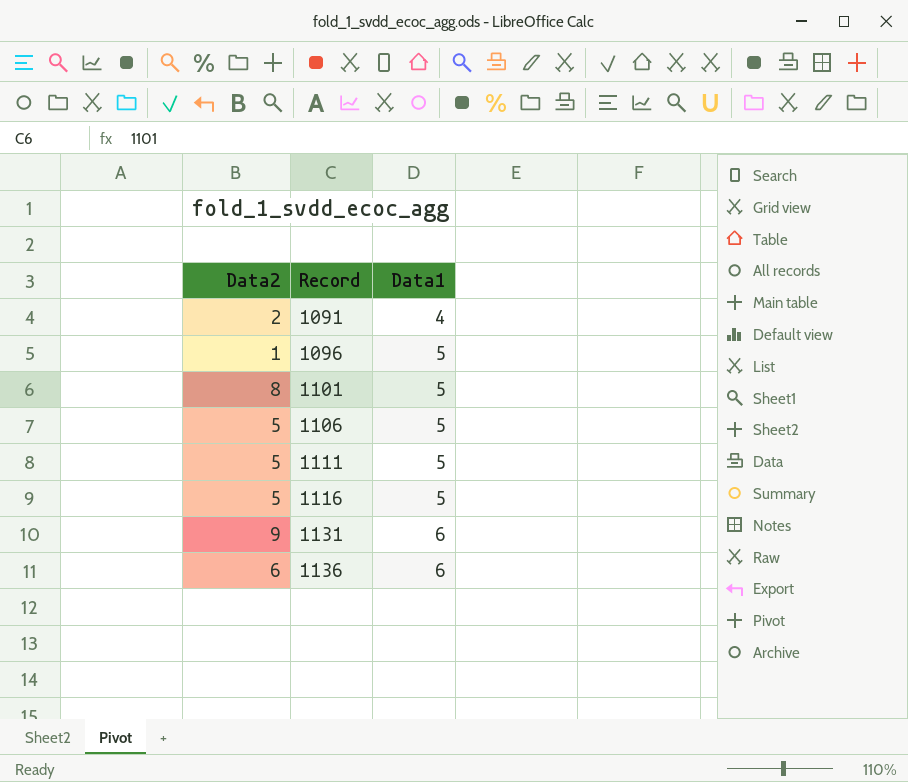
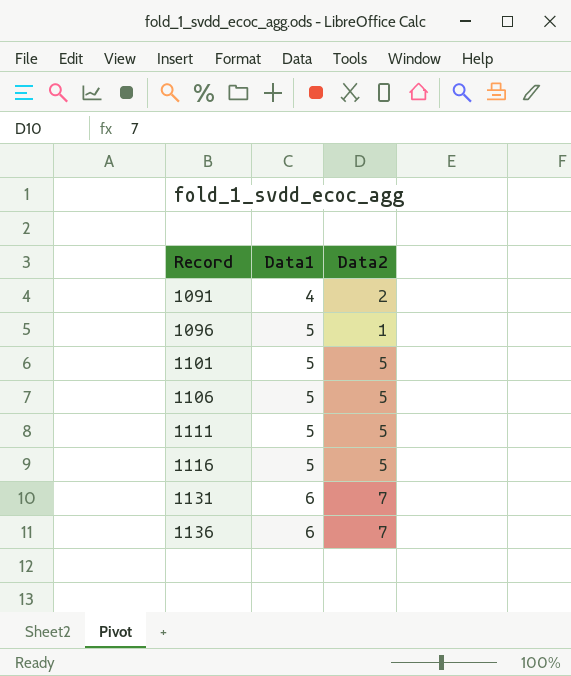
column Data2 | position: 1 -> 3
1101 | Data2: 8 -> 5
1131 | Data2: 9 -> 7
1136 | Data2: 6 -> 7

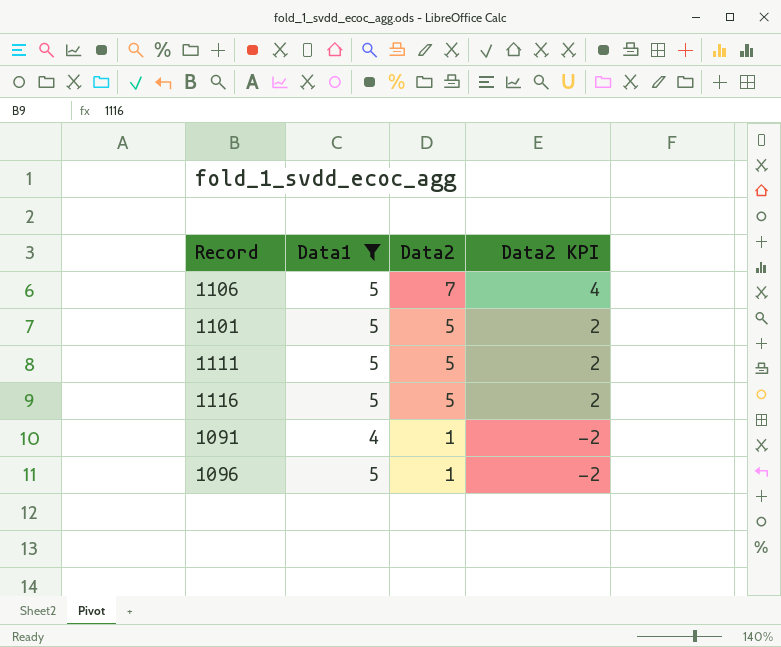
filter: none -> Data1 != 6
row order: Record ascending -> Data2 descending
column Data2 KPI | formula: none -> [Data2] - 3
1106 | Data2: 5 -> 7
1091 | Data2: 2 -> 1

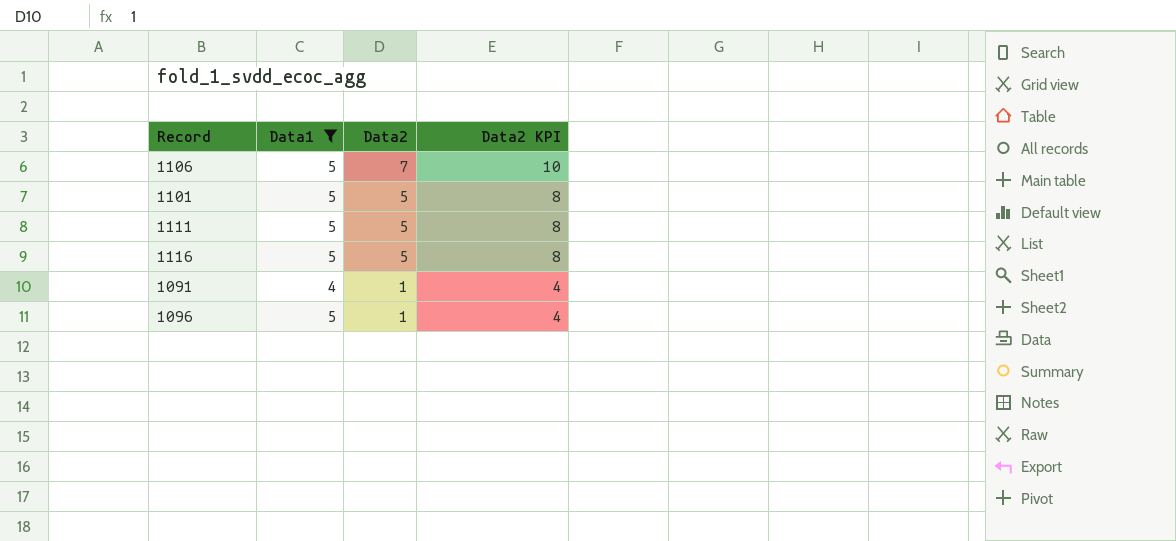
column Data2 KPI | formula: [Data2] - 3 -> [Data2] + 3

